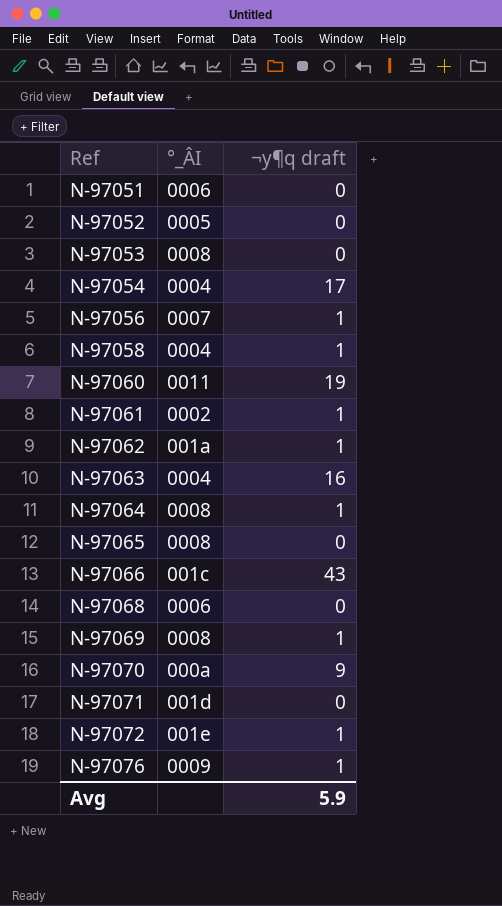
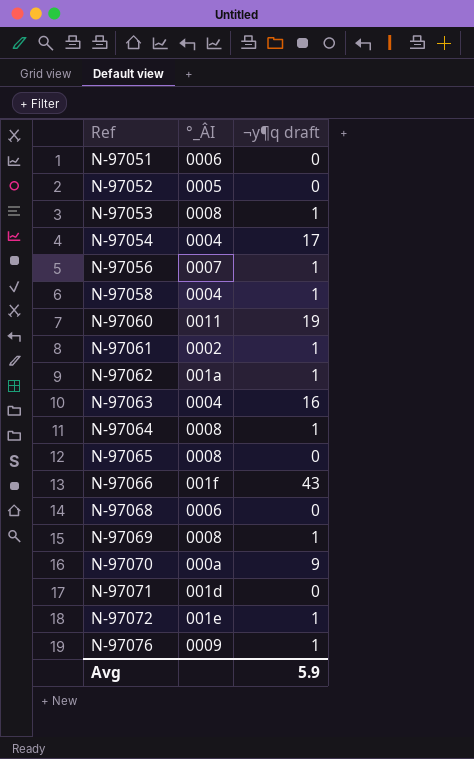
N-97053 | ¬y¶q draft: 0 -> 1
N-97066 | °_ÂI: 001c -> 001f

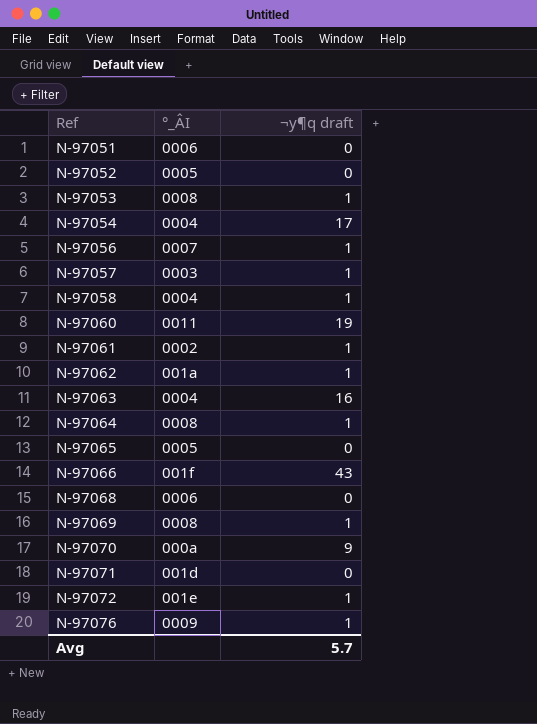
row N-97057: none -> 0003 | 1
N-97065 | °_ÂI: 0008 -> 0005
Avg | ¬y¶q draft: 5.9 -> 5.7

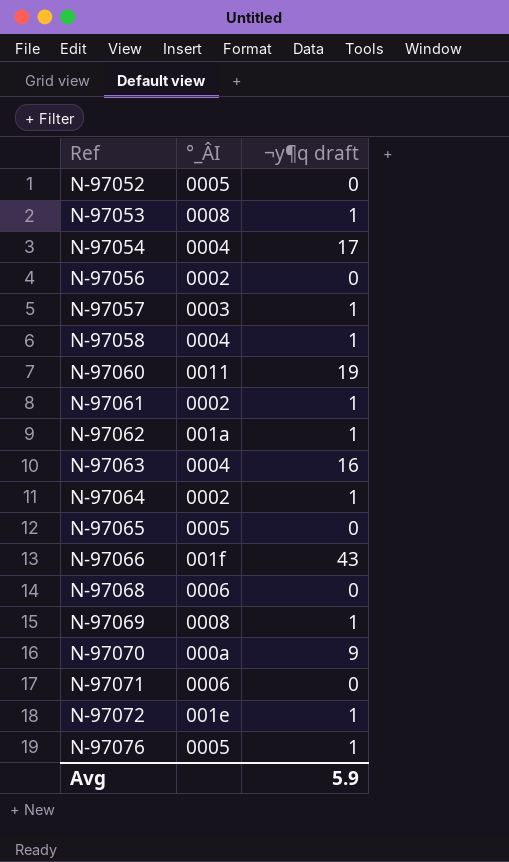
row N-97051: 0006 | 0 -> none
N-97056 | °_ÂI: 0007 -> 0002
N-97056 | ¬y¶q draft: 1 -> 0
N-97064 | °_ÂI: 0008 -> 0002
N-97071 | °_ÂI: 001d -> 0006
N-97076 | °_ÂI: 0009 -> 0005
Avg | ¬y¶q draft: 5.7 -> 5.9

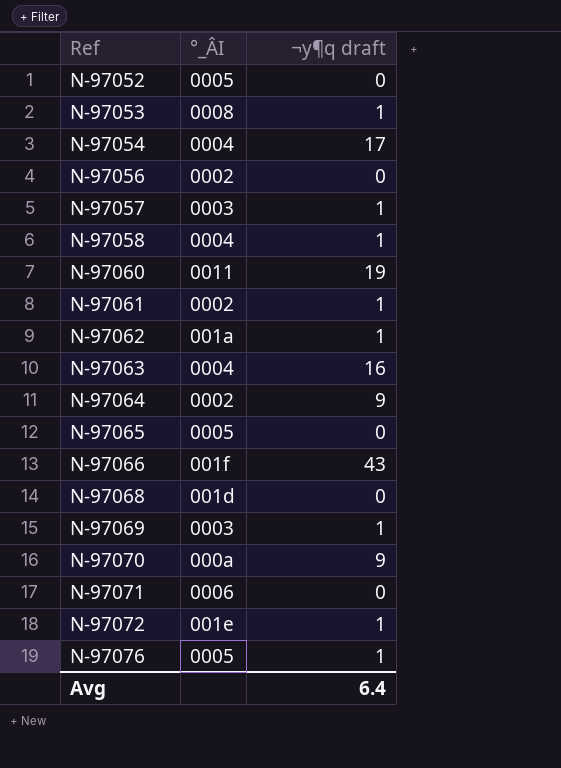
N-97064 | ¬y¶q draft: 1 -> 9
N-97068 | °_ÂI: 0006 -> 001d
N-97069 | °_ÂI: 0008 -> 0003
Avg | ¬y¶q draft: 5.9 -> 6.4

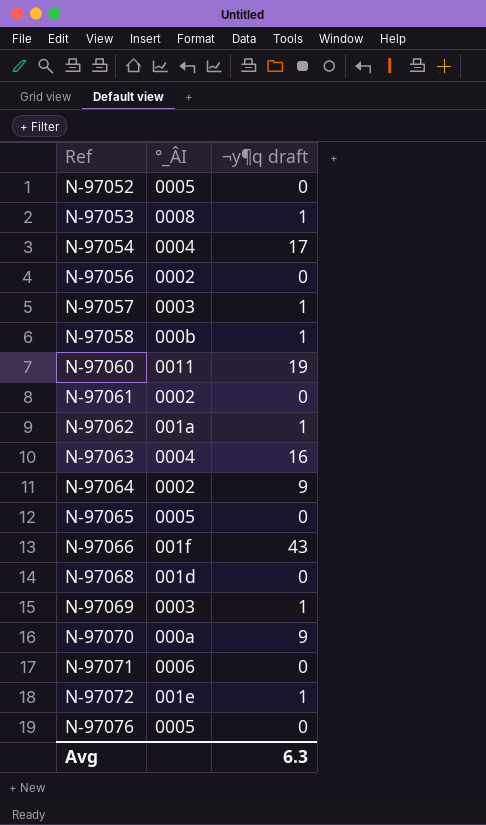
N-97058 | °_ÂI: 0004 -> 000b
N-97061 | ¬y¶q draft: 1 -> 0
N-97076 | ¬y¶q draft: 1 -> 0
Avg | ¬y¶q draft: 6.4 -> 6.3

